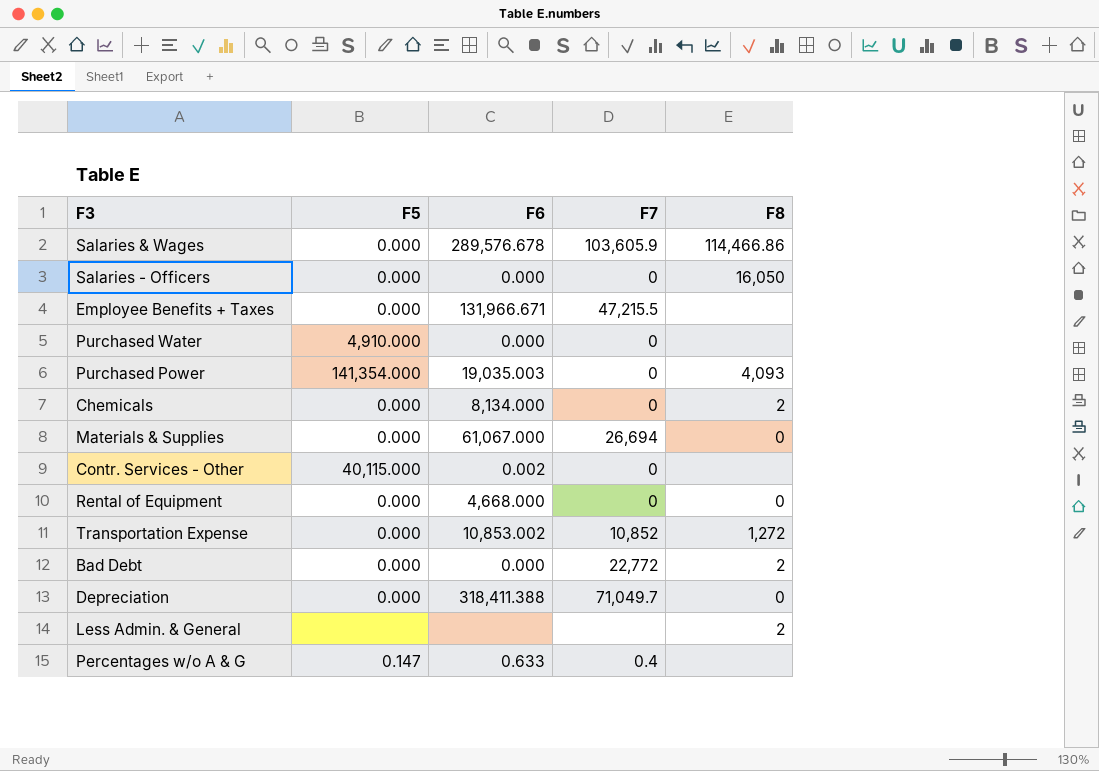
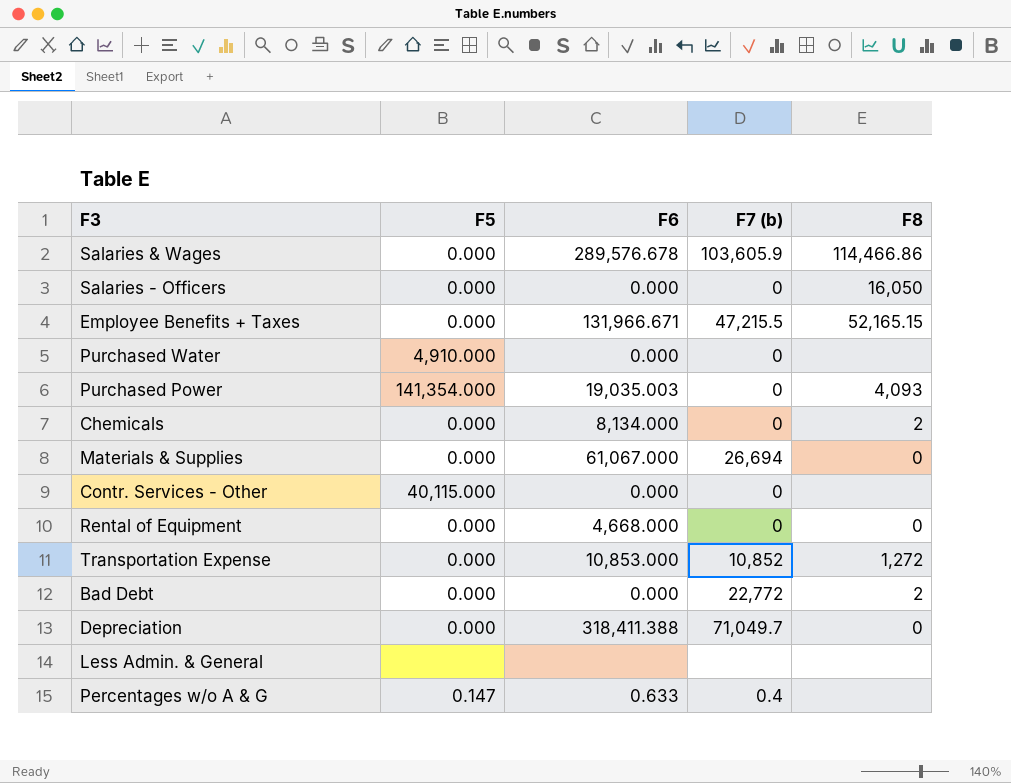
column name: F7 -> F7 (b)
Employee Benefits + Taxes | F8: none -> 52,165.15
Contr. Services - Other | F6: 0.002 -> 0.000
Transportation Expense | F6: 10,853.002 -> 10,853.000
Less Admin. & General | F8: 2 -> none

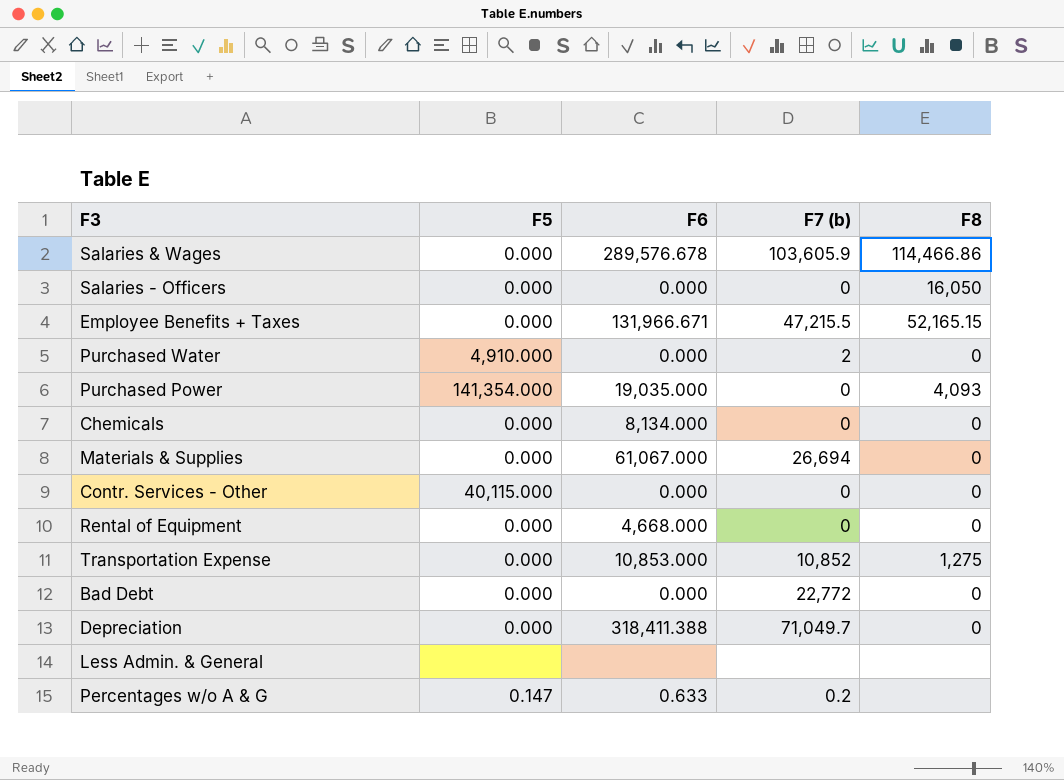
Purchased Water | F7 (b): 0 -> 2
Purchased Water | F8: none -> 0
Purchased Power | F6: 19,035.003 -> 19,035.000
Chemicals | F8: 2 -> 0
Contr. Services - Other | F8: none -> 0
Transportation Expense | F8: 1,272 -> 1,275
Bad Debt | F8: 2 -> 0
Percentages w/o A & G | F7 (b): 0.4 -> 0.2

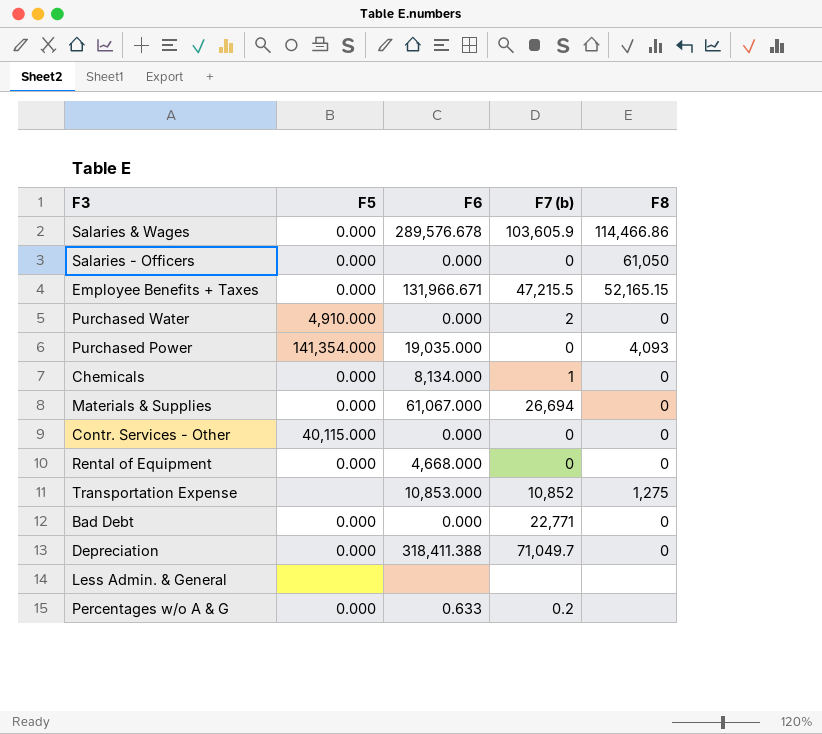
Salaries - Officers | F8: 16,050 -> 61,050
Chemicals | F7 (b): 0 -> 1
Transportation Expense | F5: 0.000 -> none
Bad Debt | F7 (b): 22,772 -> 22,771
Percentages w/o A & G | F5: 0.147 -> 0.000

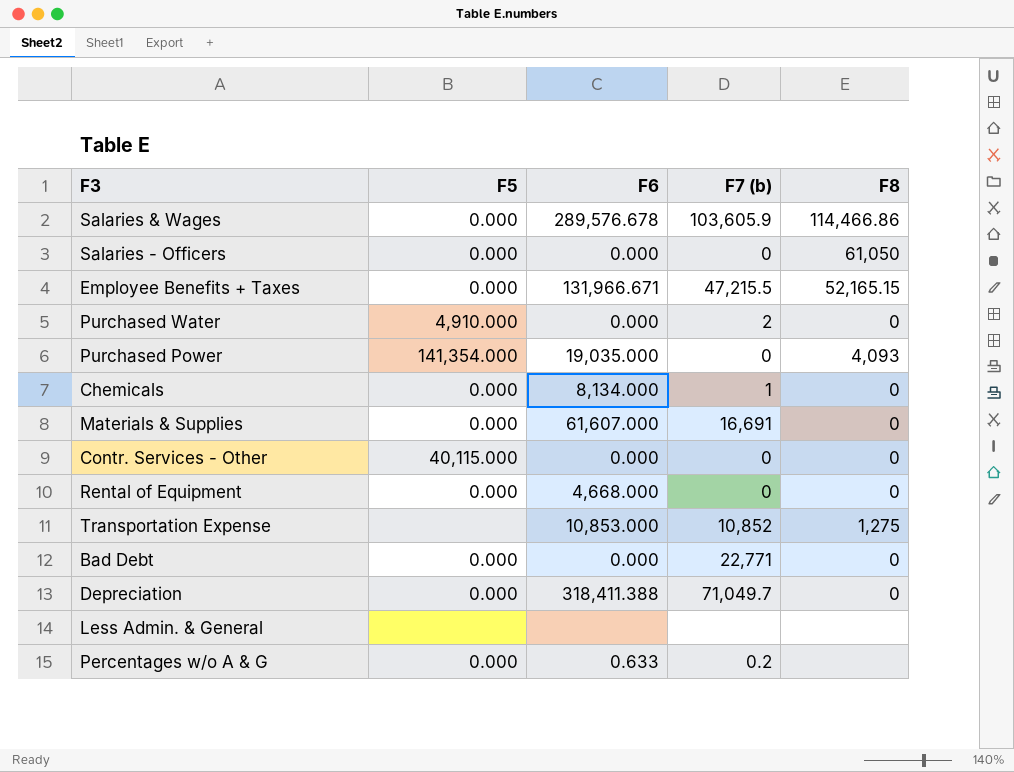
Materials & Supplies | F6: 61,067.000 -> 61,607.000
Materials & Supplies | F7 (b): 26,694 -> 16,691

